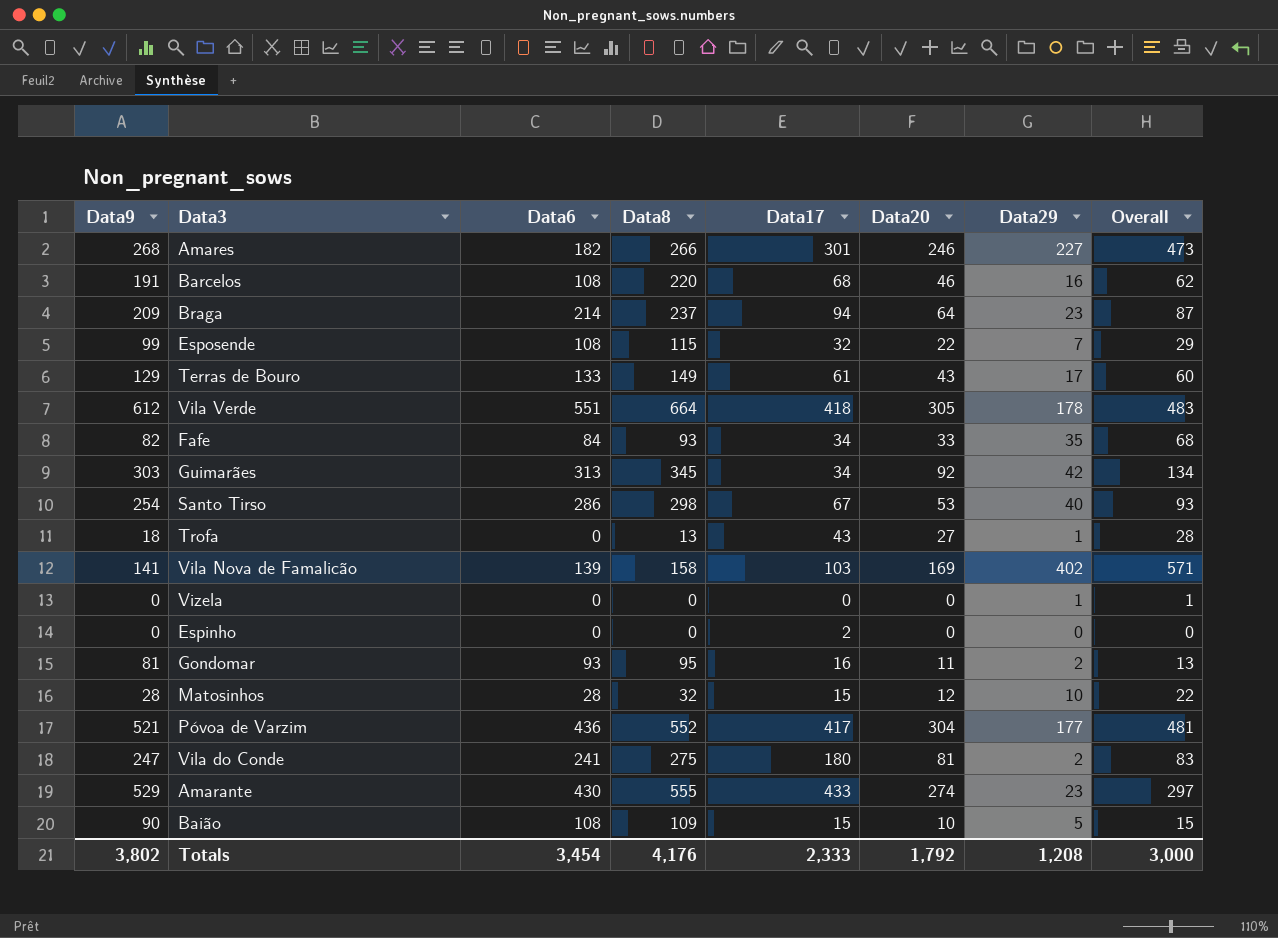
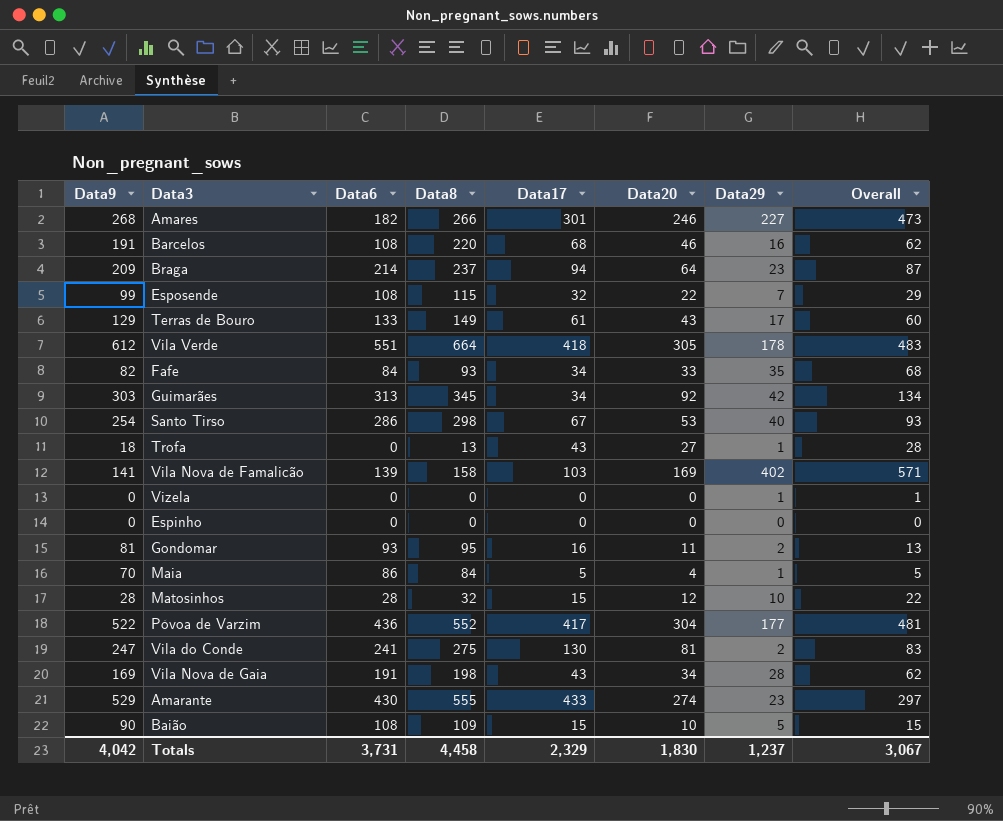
Espinho | Data17: 2 -> 0
row Maia: none -> 70 | 86 | 84 | 5 | 4 | 1 | 5
Póvoa de Varzim | Data9: 521 -> 522
Vila do Conde | Data17: 180 -> 130
row Vila Nova de Gaia: none -> 169 | 191 | 198 | 43 | 34 | 28 | 62
Totals | Data9: 3,802 -> 4,042
Totals | Data6: 3,454 -> 3,731
Totals | Data8: 4,176 -> 4,458
Totals | Data17: 2,333 -> 2,329
Totals | Data20: 1,792 -> 1,830
Totals | Data29: 1,208 -> 1,237
Totals | Overall: 3,000 -> 3,067

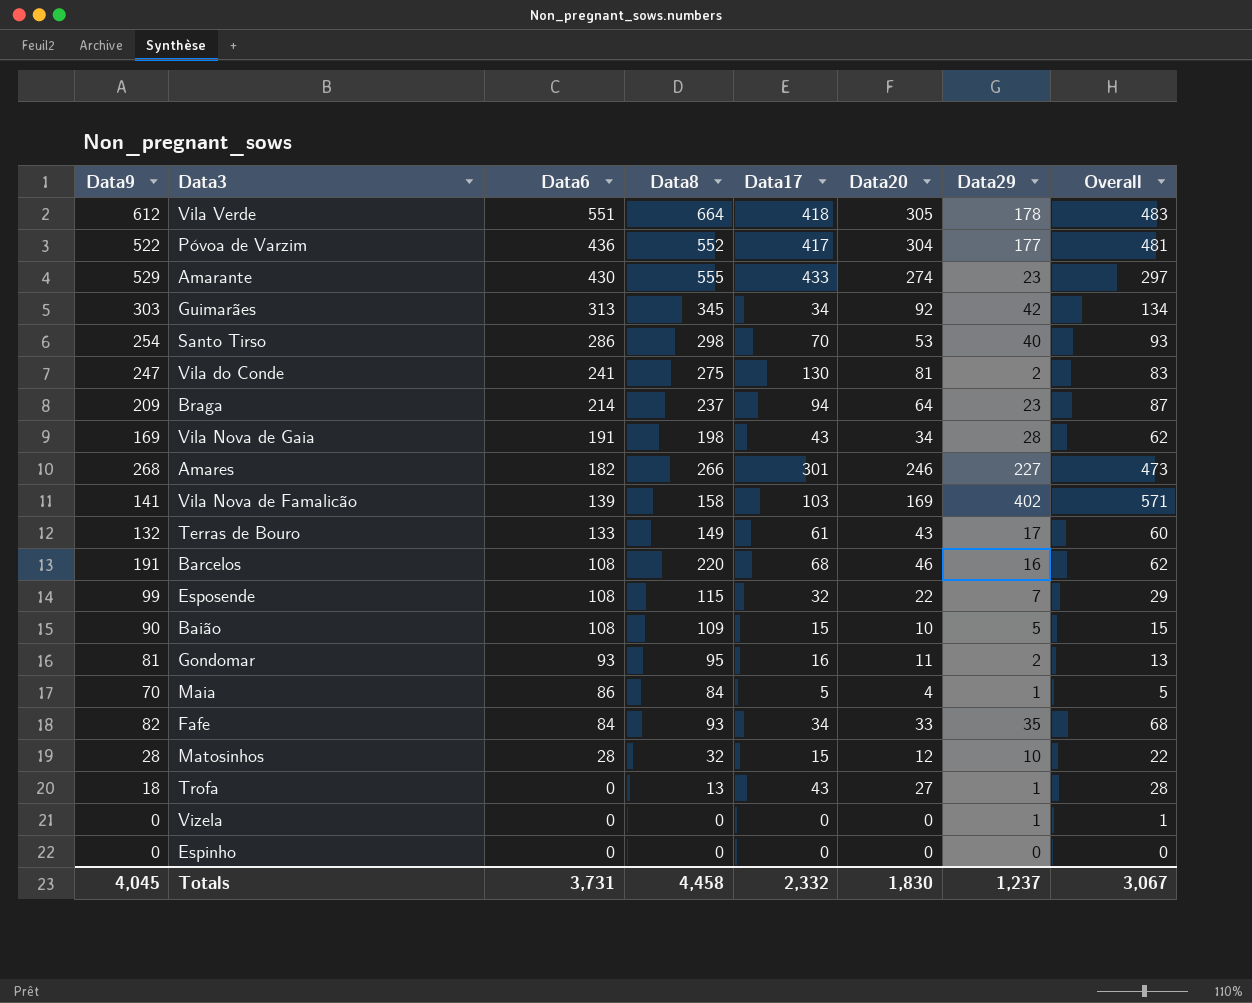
row order: none -> Data6 descending
Santo Tirso | Data17: 67 -> 70
Terras de Bouro | Data9: 129 -> 132
Totals | Data9: 4,042 -> 4,045
Totals | Data17: 2,329 -> 2,332

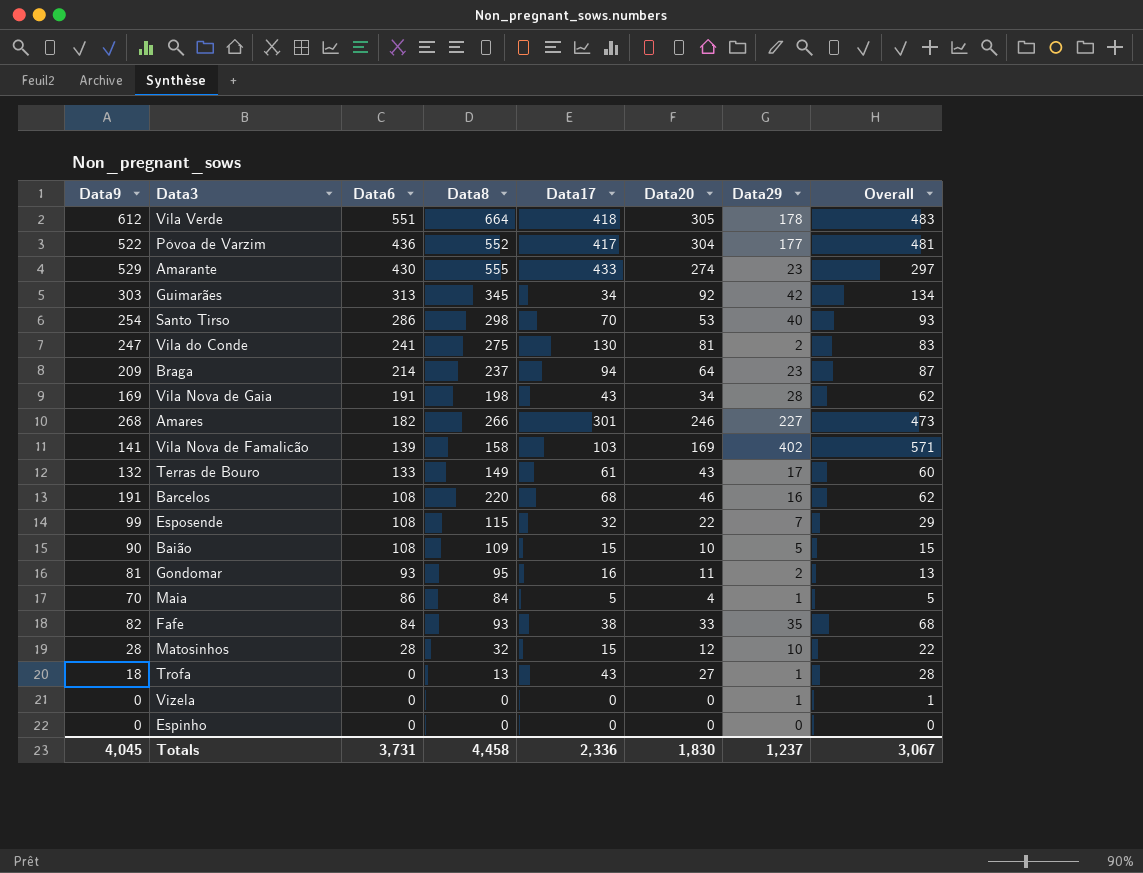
Fafe | Data17: 34 -> 38
Totals | Data17: 2,332 -> 2,336

